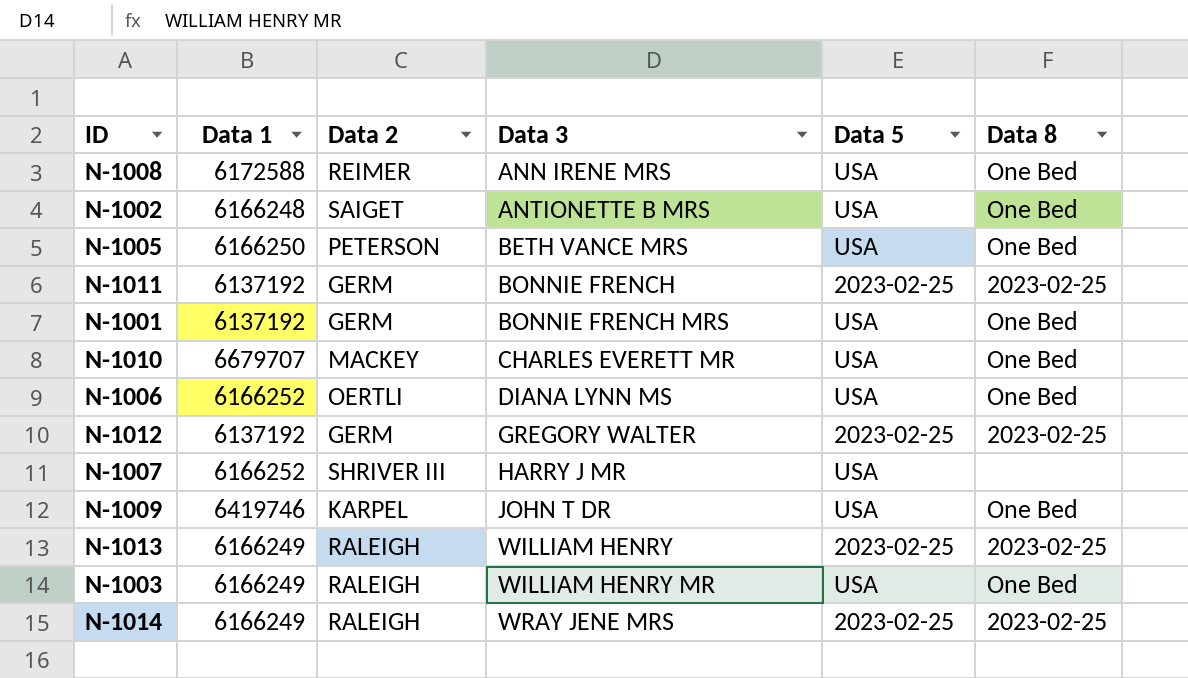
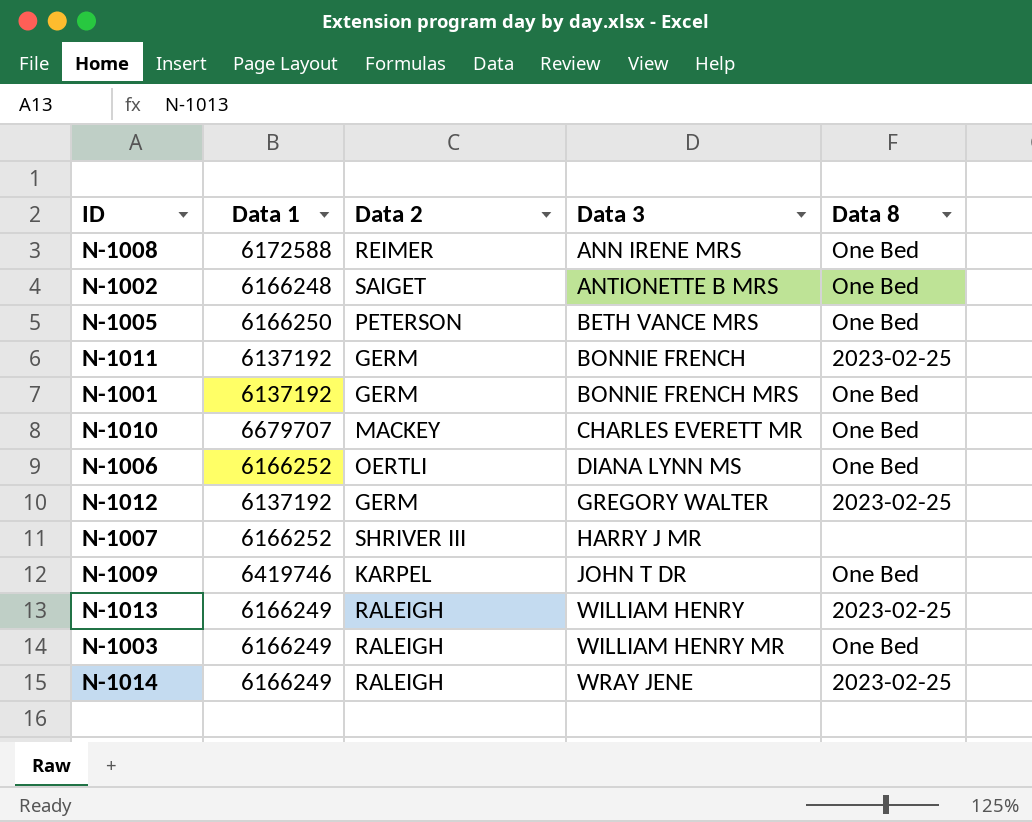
column Data 5 | position: 5 -> none
N-1014 | Data 3: WRAY JENE MRS -> WRAY JENE

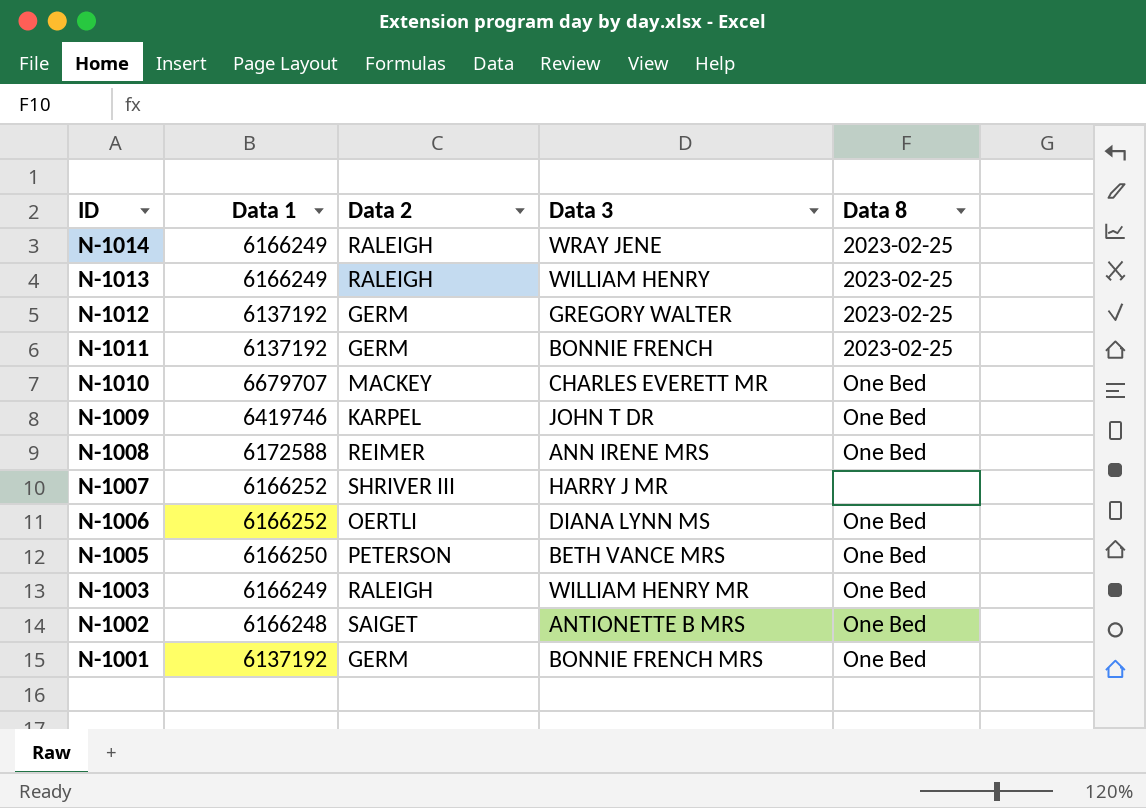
row order: Data 3 ascending -> ID descending

